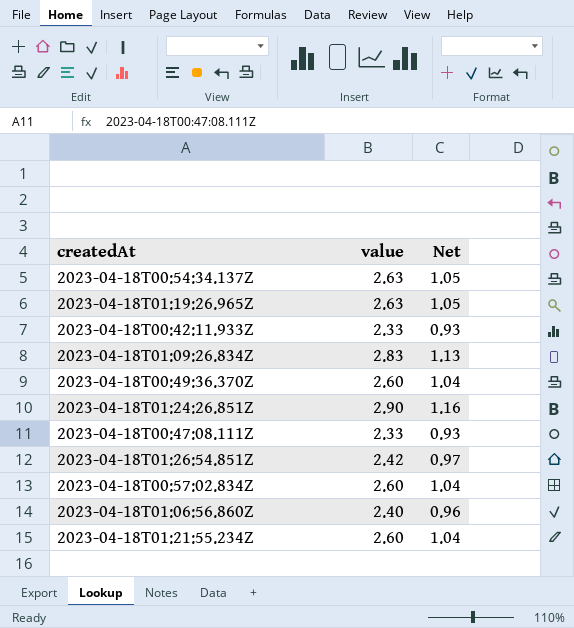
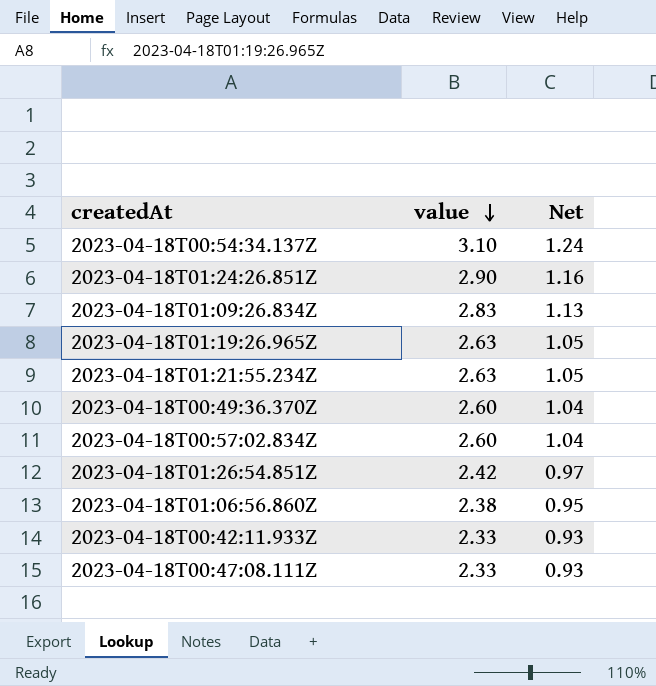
row order: none -> value descending
2023-04-18T00:54:34.137Z | value: 2.63 -> 3.10
2023-04-18T00:54:34.137Z | Net: 1.05 -> 1.24
2023-04-18T01:21:55.234Z | value: 2.60 -> 2.63
2023-04-18T01:21:55.234Z | Net: 1.04 -> 1.05
2023-04-18T01:06:56.860Z | value: 2.40 -> 2.38
2023-04-18T01:06:56.860Z | Net: 0.96 -> 0.95

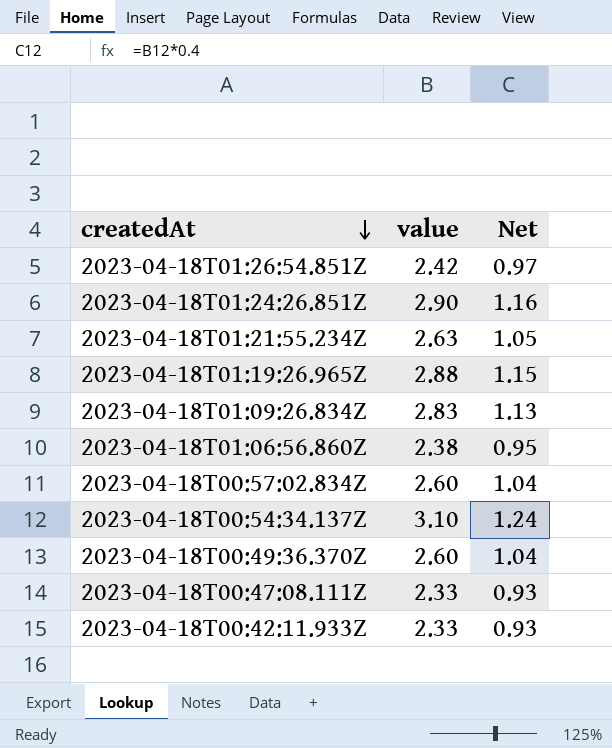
row order: value descending -> createdAt descending
2023-04-18T01:19:26.965Z | value: 2.63 -> 2.88
2023-04-18T01:19:26.965Z | Net: 1.05 -> 1.15

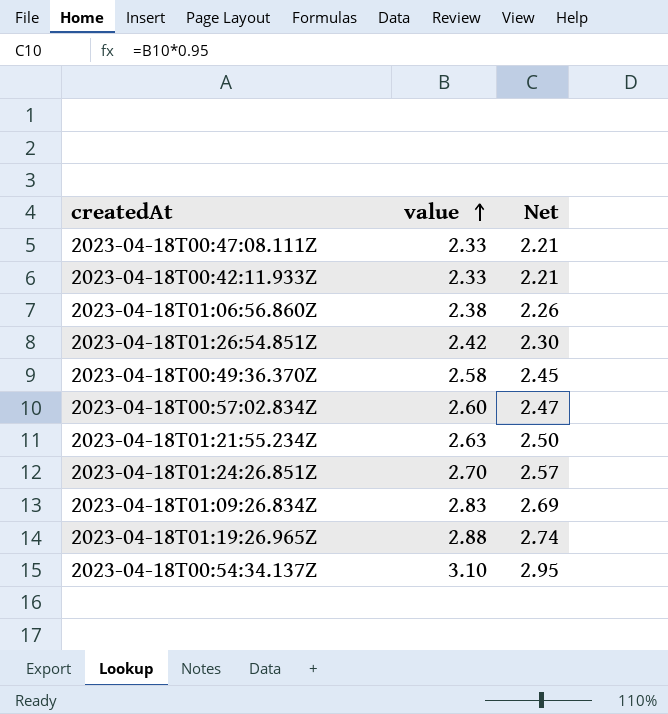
row order: createdAt descending -> value ascending
column Net | formula: [value] * 0.4 -> [value] * 0.95
2023-04-18T00:49:36.370Z | value: 2.60 -> 2.58
2023-04-18T01:24:26.851Z | value: 2.90 -> 2.70

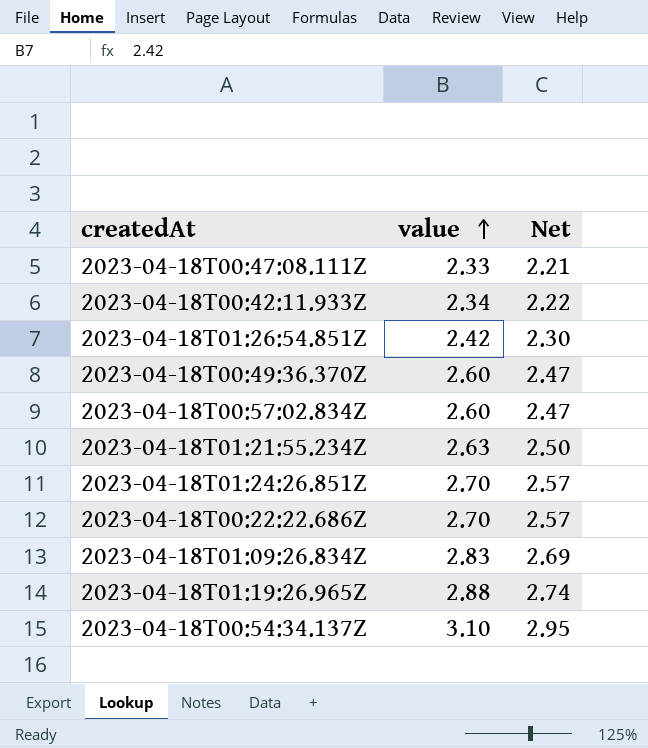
row 2023-04-18T01:06:56.860Z: 2.38 | 2.26 -> none
2023-04-18T00:42:11.933Z | value: 2.33 -> 2.34
2023-04-18T00:42:11.933Z | Net: 2.21 -> 2.22
2023-04-18T00:49:36.370Z | value: 2.58 -> 2.60
2023-04-18T00:49:36.370Z | Net: 2.45 -> 2.47
row 2023-04-18T00:22:22.686Z: none -> 2.70 | 2.57

